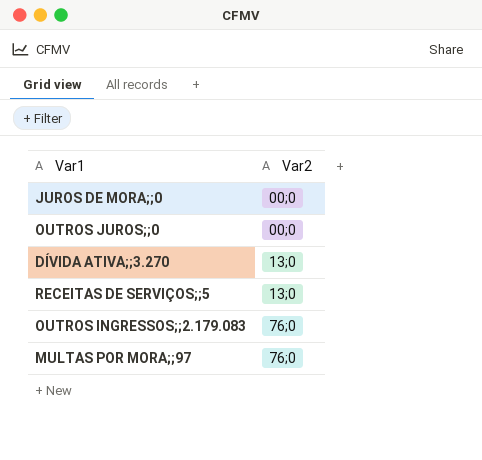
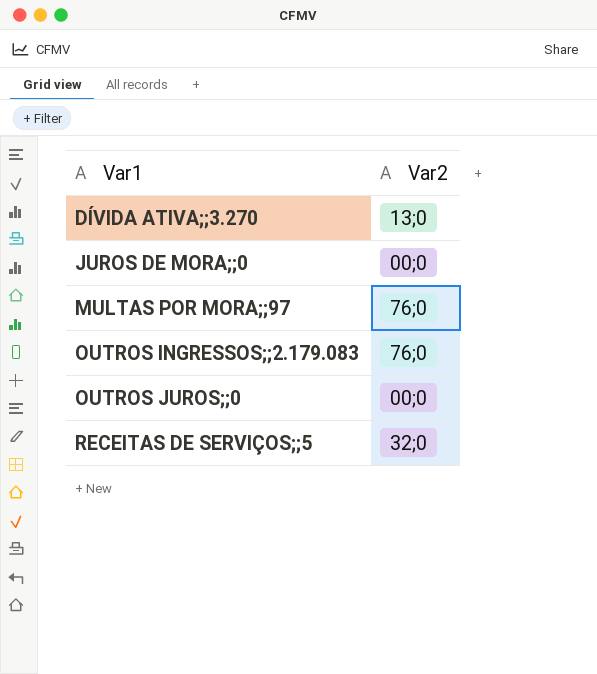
row order: Var2 ascending -> Var1 ascending
RECEITAS DE SERVIÇOS;;5 | Var2: 13;0 -> 32;0

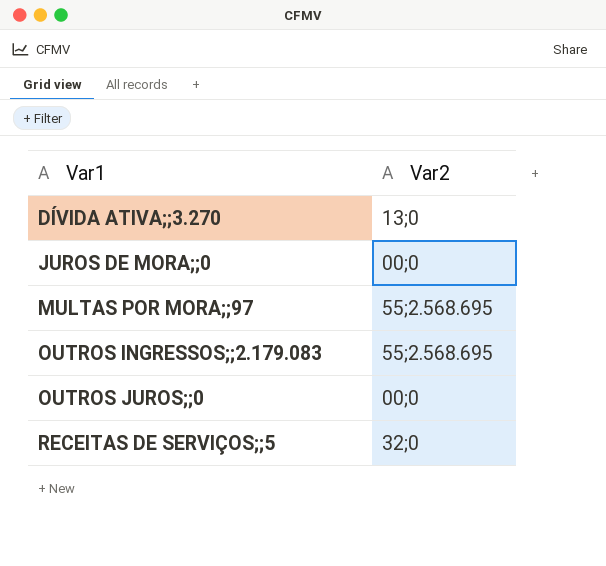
MULTAS POR MORA;;97 | Var2: 76;0 -> 55;2.568.695
OUTROS INGRESSOS;;2.179.083 | Var2: 76;0 -> 55;2.568.695

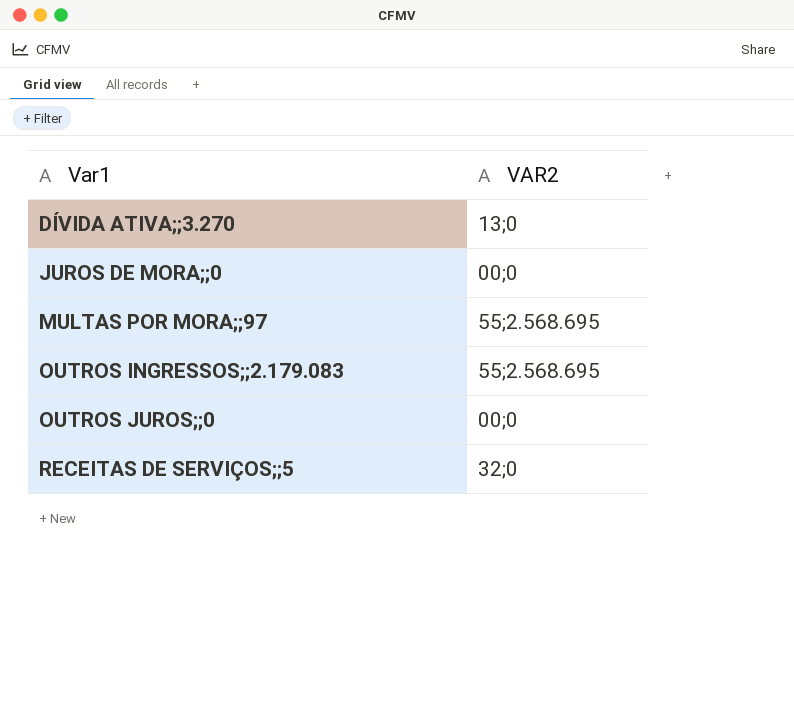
column name: Var2 -> VAR2

